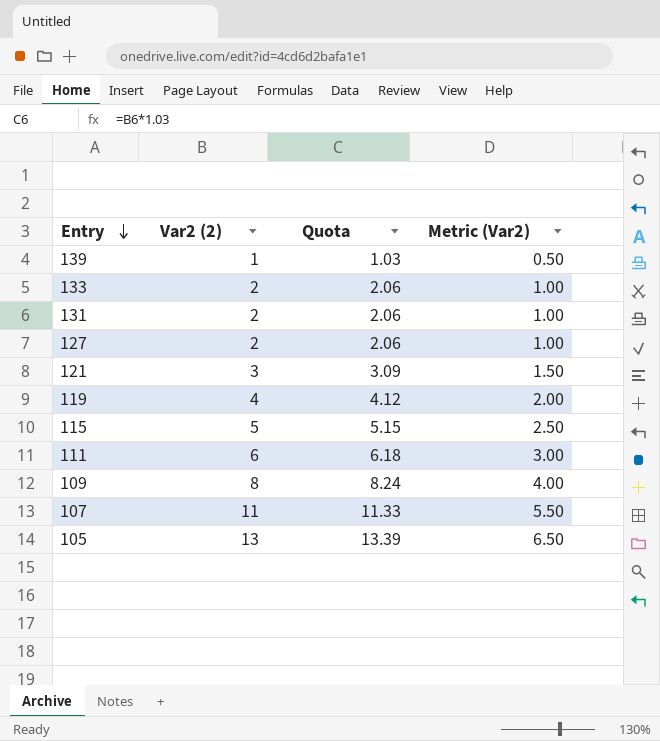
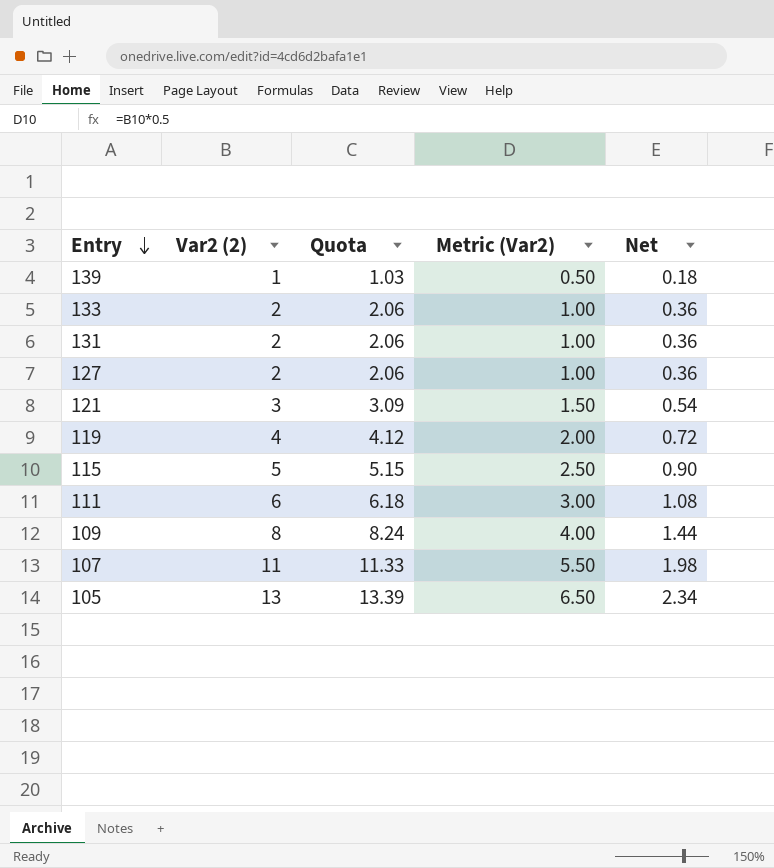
column Net | formula: none -> [Var2 (2)] * 0.18

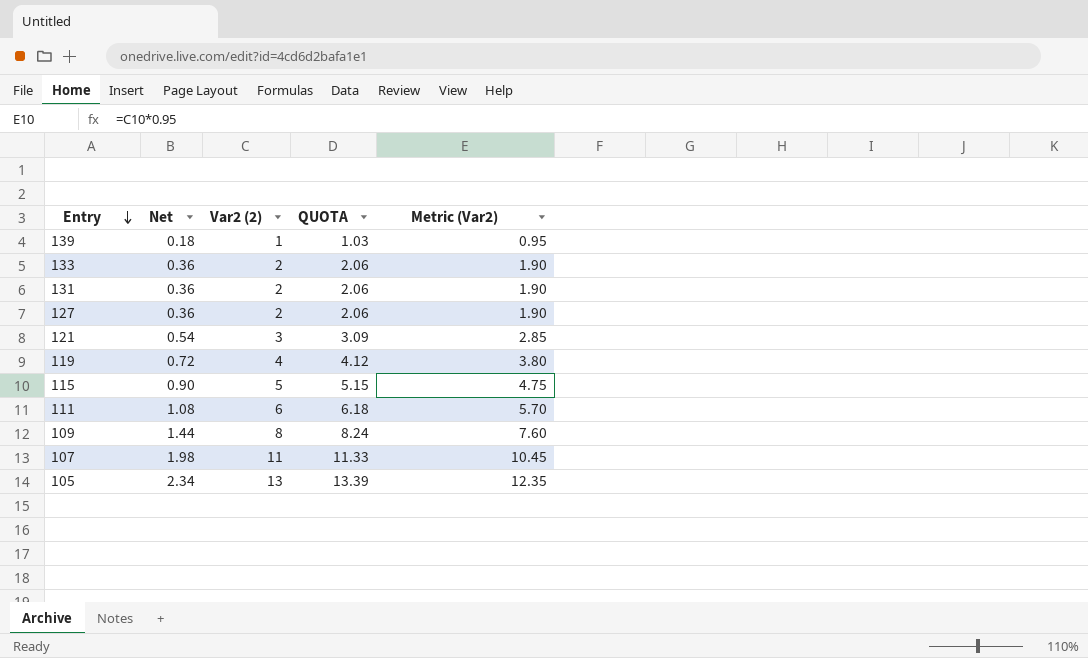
column Net | position: 5 -> 2
column name: Quota -> QUOTA
column Metric (Var2) | formula: [Var2 (2)] * 0.5 -> [Var2 (2)] * 0.95

